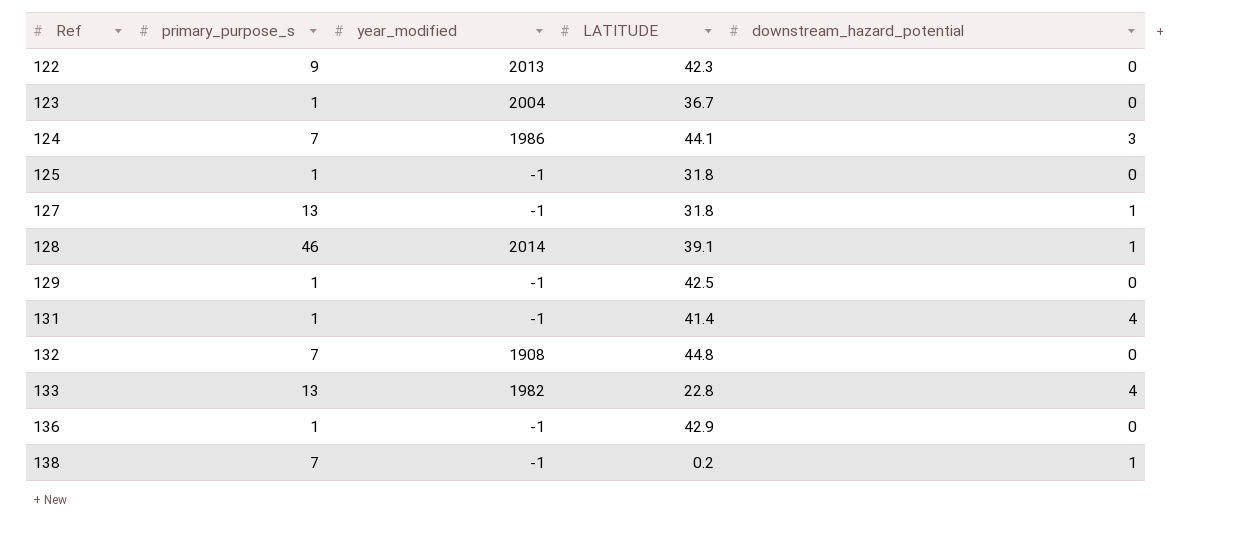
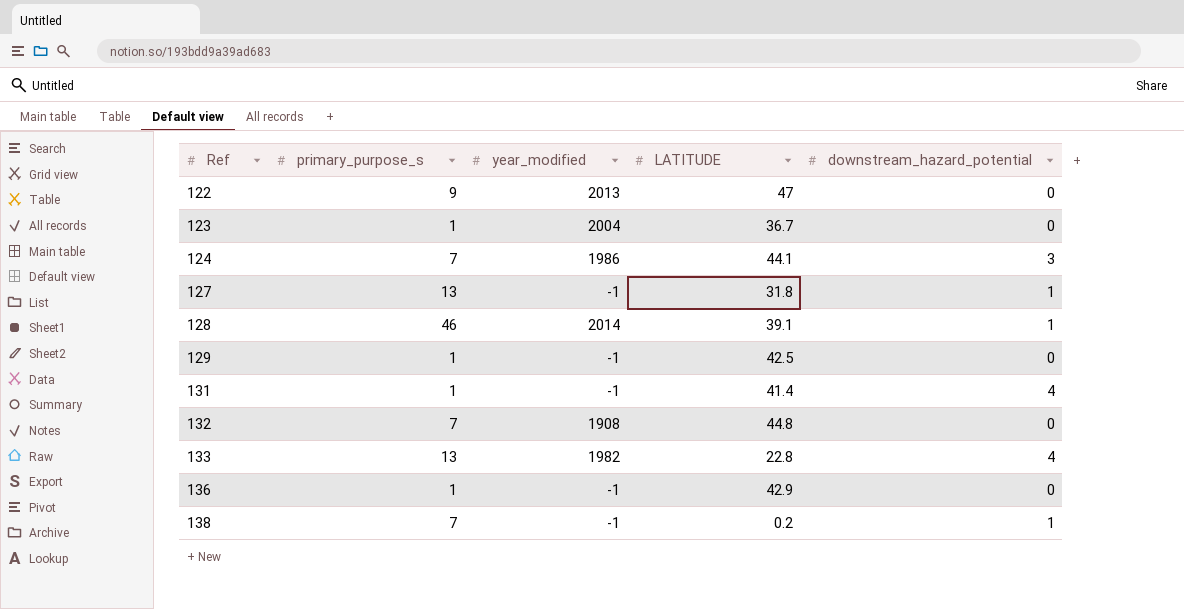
row 125: 1 | -1 | 31.8 | 0 -> none
122 | LATITUDE: 42.3 -> 47

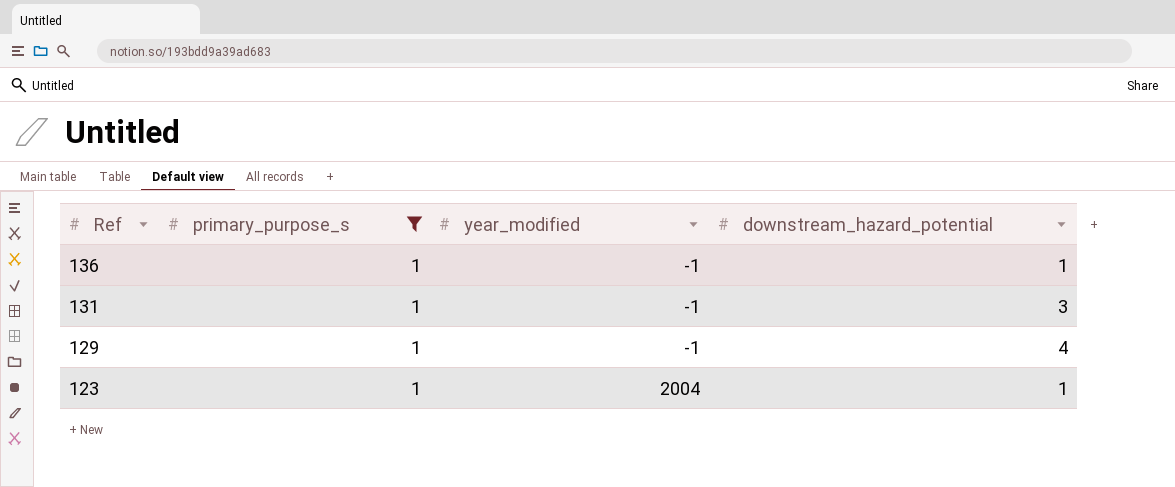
filter: none -> primary_purpose_s = 1
row order: Ref ascending -> Ref descending
column LATITUDE | position: 4 -> none
136 | downstream_hazard_potential: 0 -> 1
131 | downstream_hazard_potential: 4 -> 3
129 | downstream_hazard_potential: 0 -> 4
123 | downstream_hazard_potential: 0 -> 1

